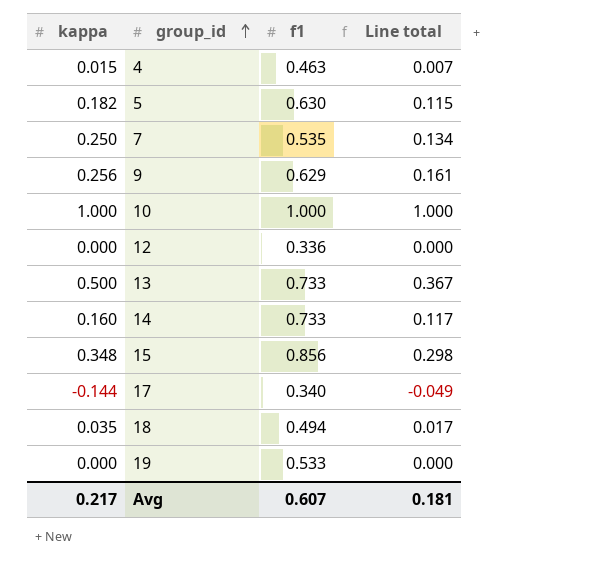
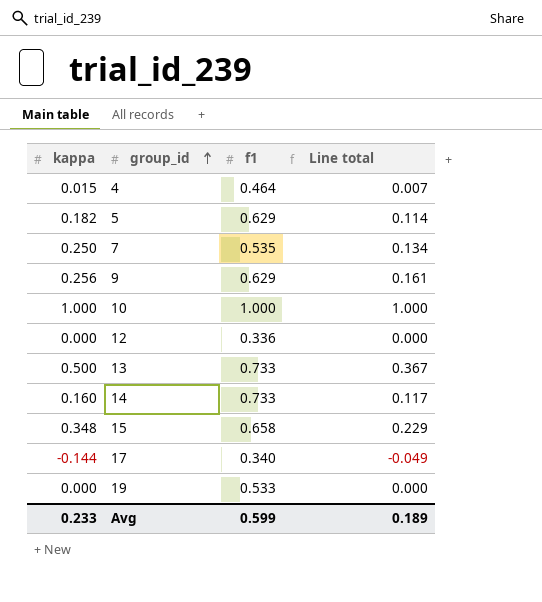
row 18: 0.035 | 0.494 | 0.017 -> none
4 | f1: 0.463 -> 0.464
5 | f1: 0.630 -> 0.629
5 | Line total: 0.115 -> 0.114
15 | f1: 0.856 -> 0.658
15 | Line total: 0.298 -> 0.229
Avg | kappa: 0.217 -> 0.233
Avg | f1: 0.607 -> 0.599
Avg | Line total: 0.181 -> 0.189

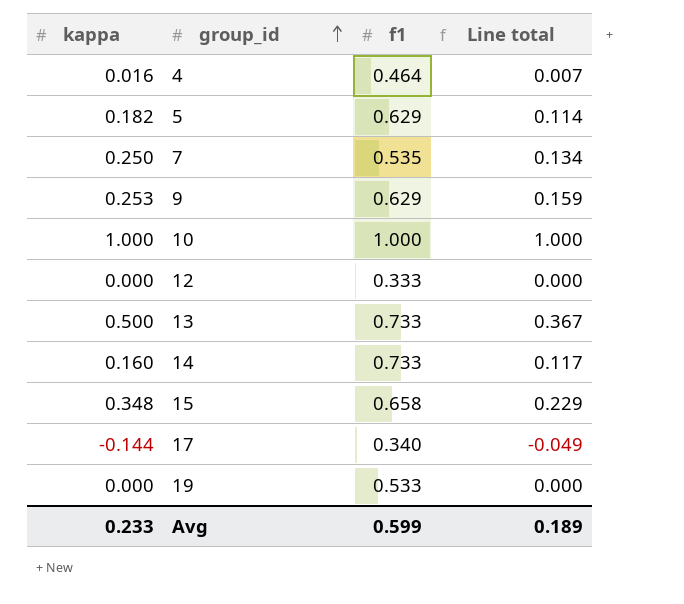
4 | kappa: 0.015 -> 0.016
9 | kappa: 0.256 -> 0.253
9 | Line total: 0.161 -> 0.159
12 | f1: 0.336 -> 0.333

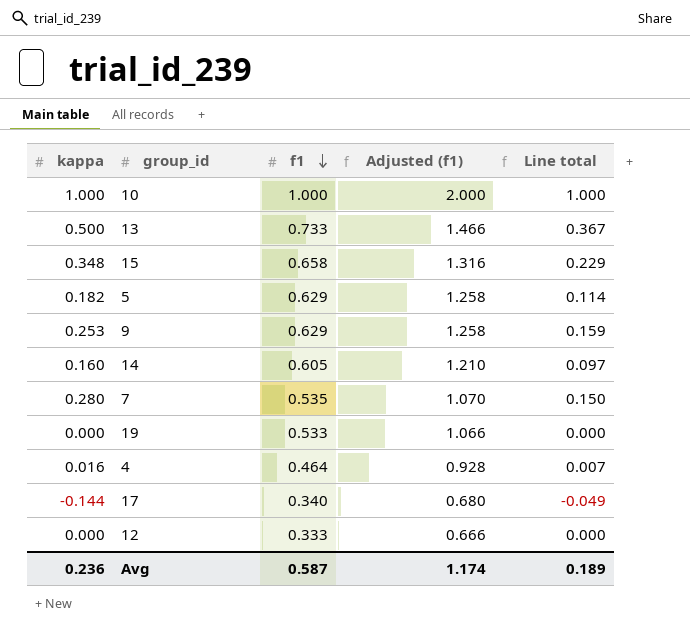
row order: group_id ascending -> f1 descending
column Adjusted (f1) | formula: none -> [f1] * 2
14 | f1: 0.733 -> 0.605
14 | Line total: 0.117 -> 0.097
7 | kappa: 0.250 -> 0.280
7 | Line total: 0.134 -> 0.150
Avg | kappa: 0.233 -> 0.236
Avg | f1: 0.599 -> 0.587

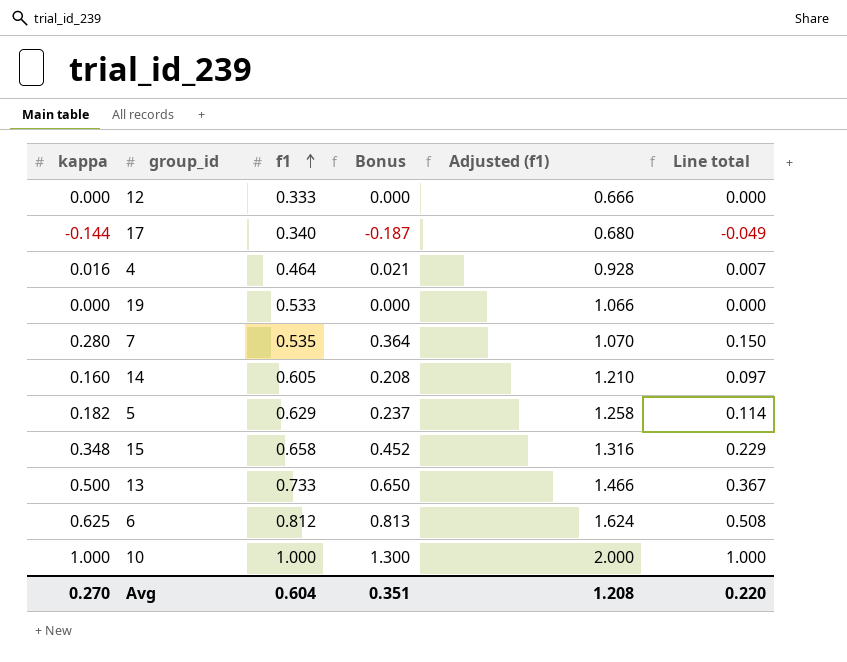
row order: f1 descending -> f1 ascending
column Bonus | formula: none -> [kappa] * 1.3
row 9: 0.253 | 0.629 | 1.258 | 0.159 -> none
row 6: none -> 0.625 | 0.812 | 0.813 | 1.624 | 0.508
Avg | kappa: 0.236 -> 0.270
Avg | f1: 0.587 -> 0.604
Avg | Adjusted (f1): 1.174 -> 1.208
Avg | Line total: 0.189 -> 0.220

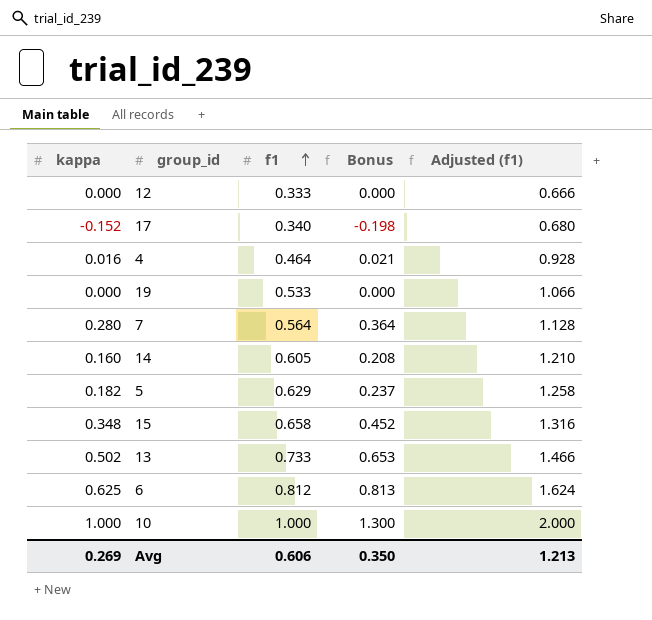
column Line total | formula: [kappa] * [f1] -> none
17 | kappa: -0.144 -> -0.152
17 | Bonus: -0.187 -> -0.198
7 | f1: 0.535 -> 0.564
7 | Adjusted (f1): 1.070 -> 1.128
13 | kappa: 0.500 -> 0.502
13 | Bonus: 0.650 -> 0.653
Avg | kappa: 0.270 -> 0.269
Avg | f1: 0.604 -> 0.606
Avg | Bonus: 0.351 -> 0.350
Avg | Adjusted (f1): 1.208 -> 1.213

